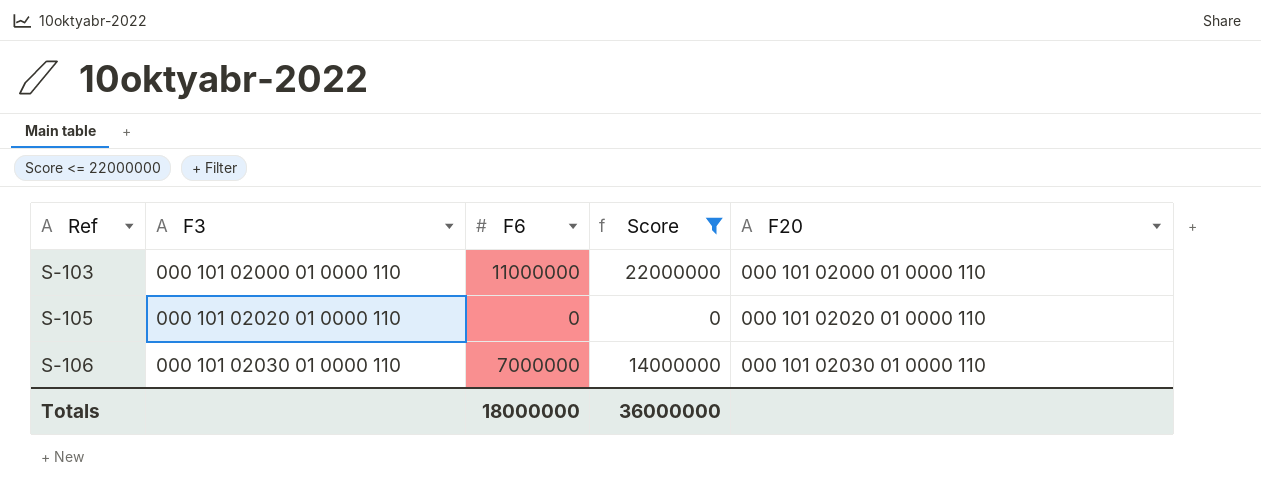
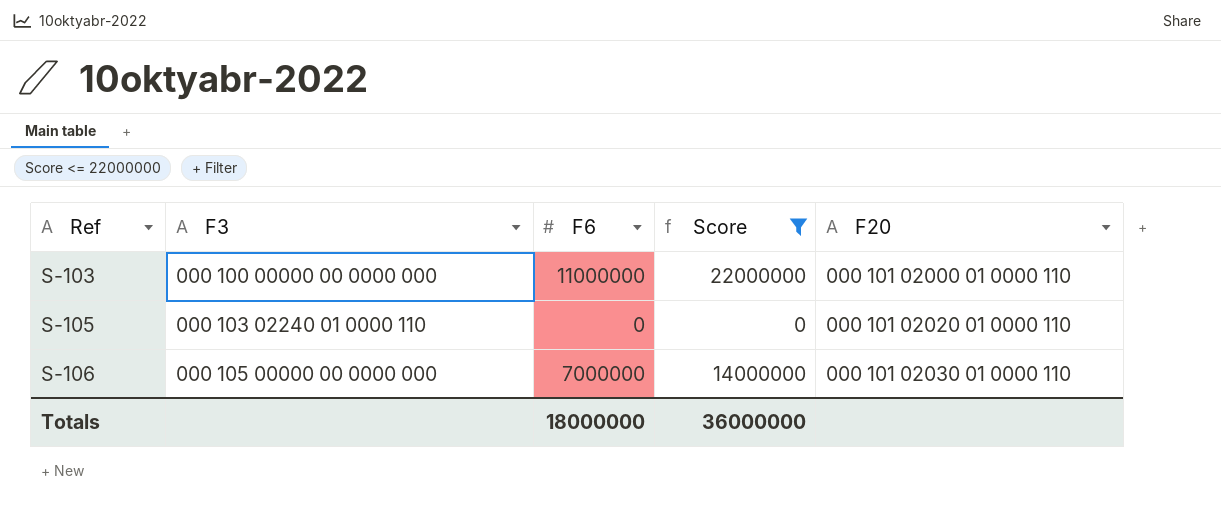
S-103 | F3: 000 101 02000 01 0000 110 -> 000 100 00000 00 0000 000
S-105 | F3: 000 101 02020 01 0000 110 -> 000 103 02240 01 0000 110
S-106 | F3: 000 101 02030 01 0000 110 -> 000 105 00000 00 0000 000

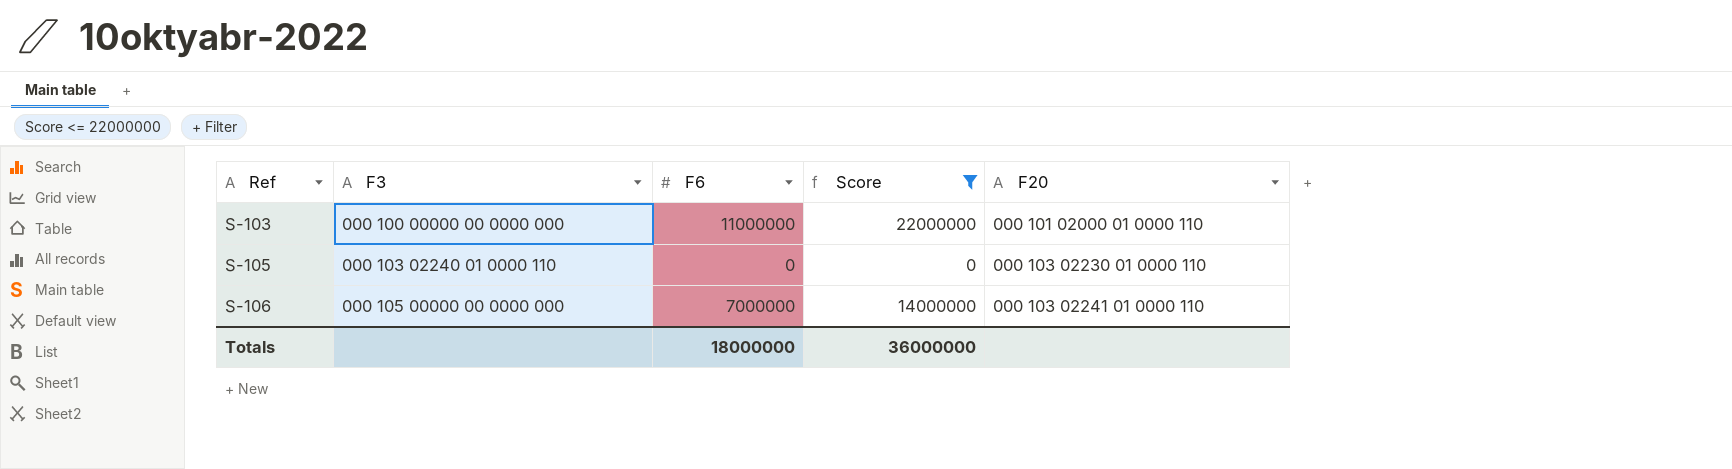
S-105 | F20: 000 101 02020 01 0000 110 -> 000 103 02230 01 0000 110
S-106 | F20: 000 101 02030 01 0000 110 -> 000 103 02241 01 0000 110

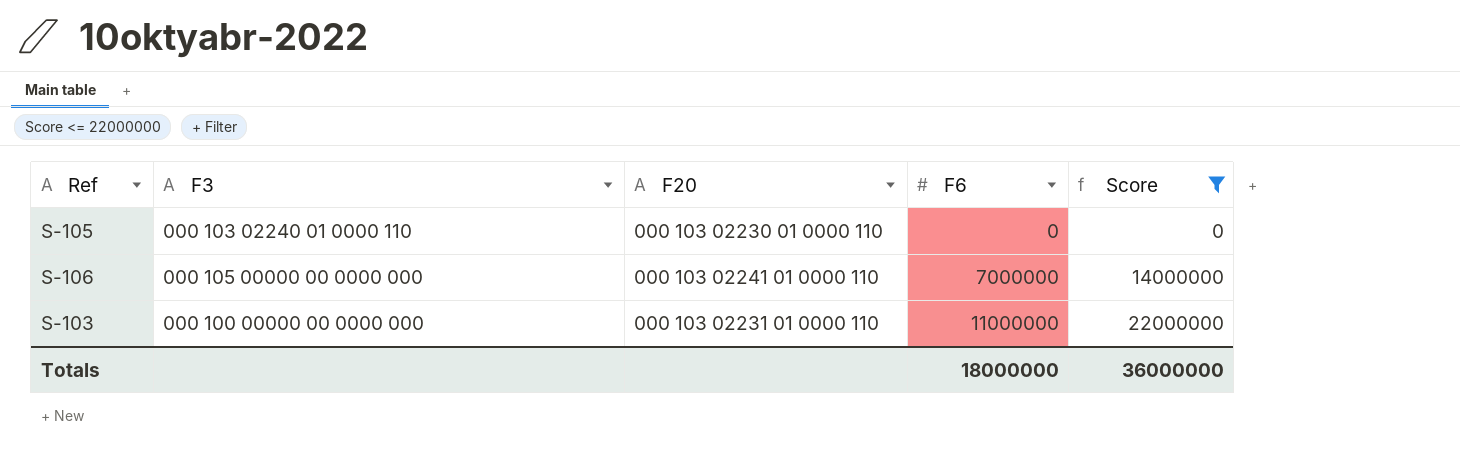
row order: Ref ascending -> F6 ascending
column F20 | position: 5 -> 3
S-103 | F20: 000 101 02000 01 0000 110 -> 000 103 02231 01 0000 110

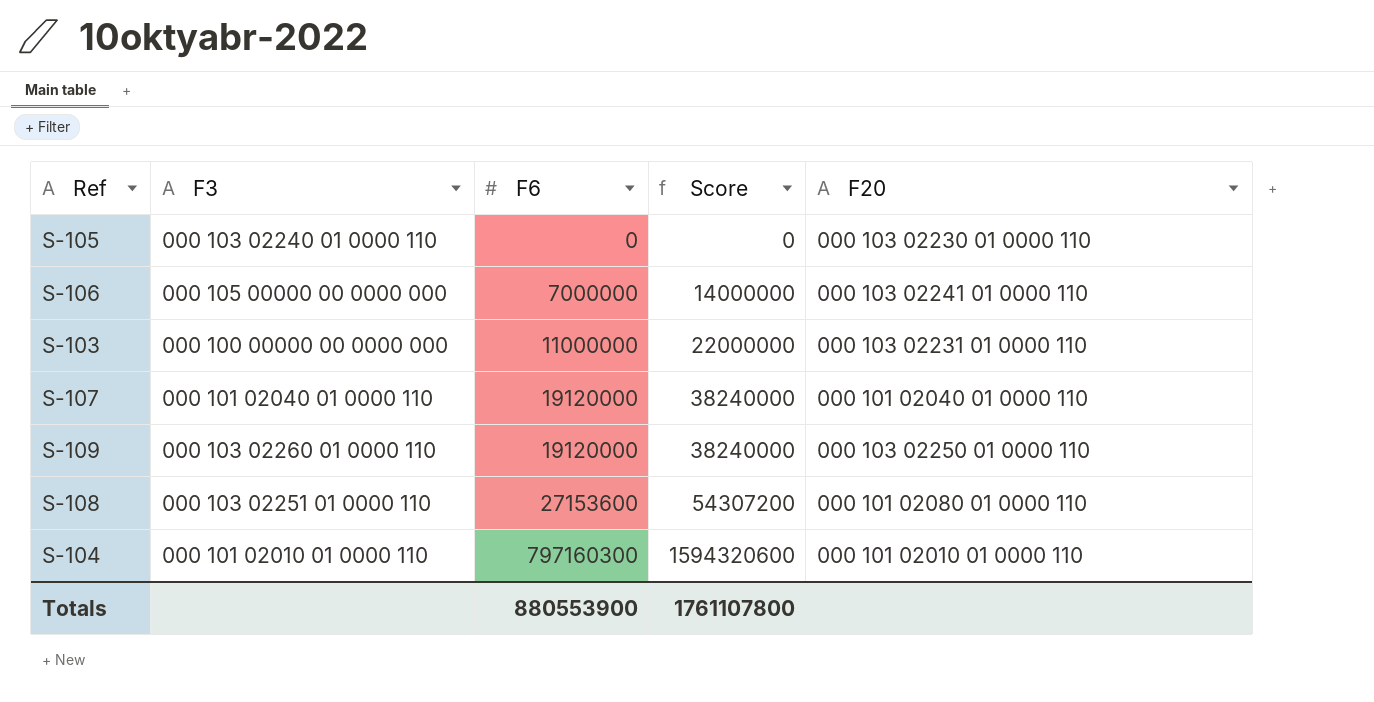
filter: Score <= 22000000 -> none
column F20 | position: 3 -> 5
Totals | F6: 18000000 -> 880553900
Totals | Score: 36000000 -> 1761107800

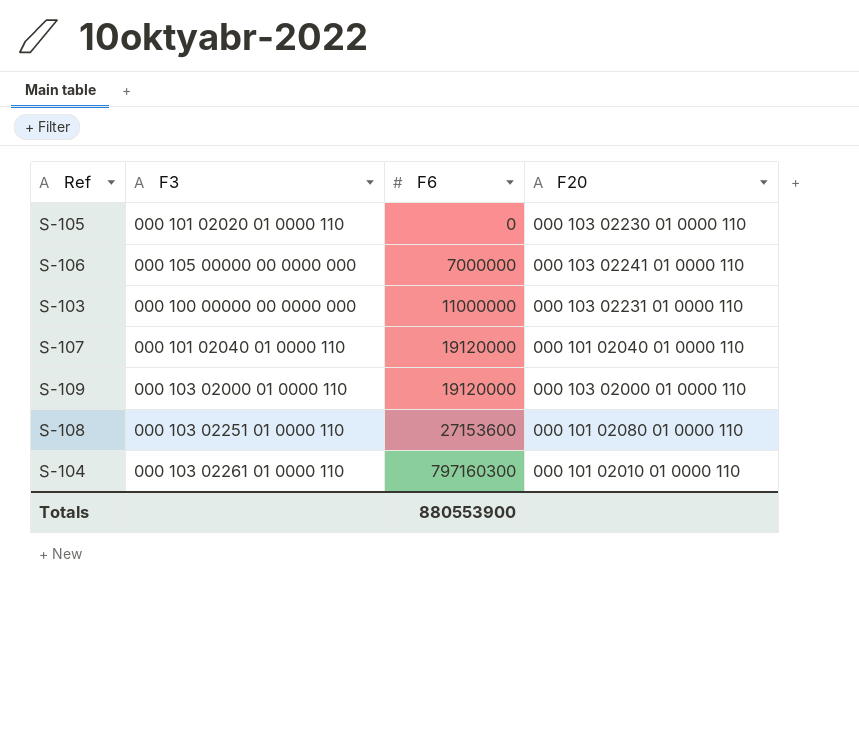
column Score | formula: [F6] * 2 -> none
S-105 | F3: 000 103 02240 01 0000 110 -> 000 101 02020 01 0000 110
S-109 | F3: 000 103 02260 01 0000 110 -> 000 103 02000 01 0000 110
S-109 | F20: 000 103 02250 01 0000 110 -> 000 103 02000 01 0000 110
S-104 | F3: 000 101 02010 01 0000 110 -> 000 103 02261 01 0000 110

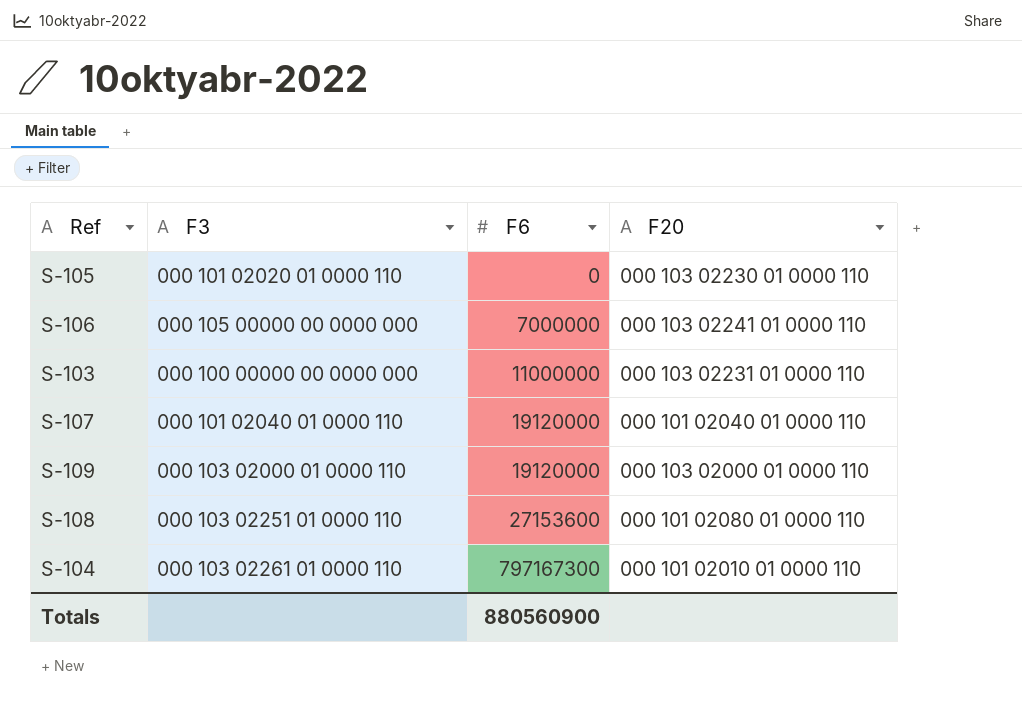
S-104 | F6: 797160300 -> 797167300
Totals | F6: 880553900 -> 880560900

